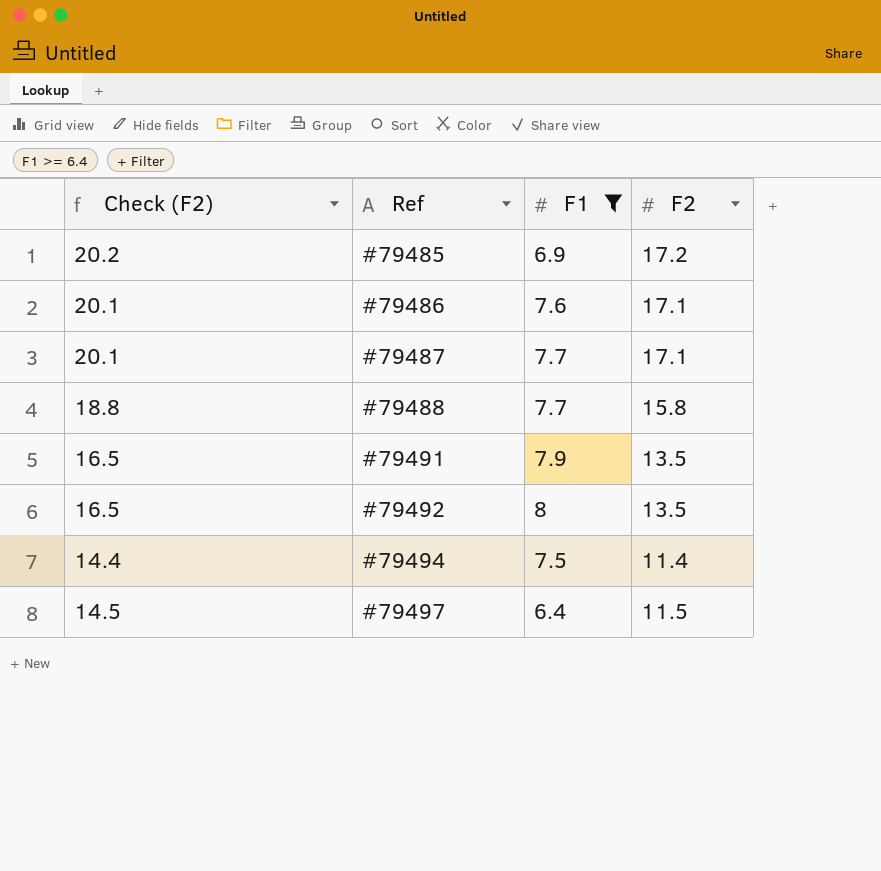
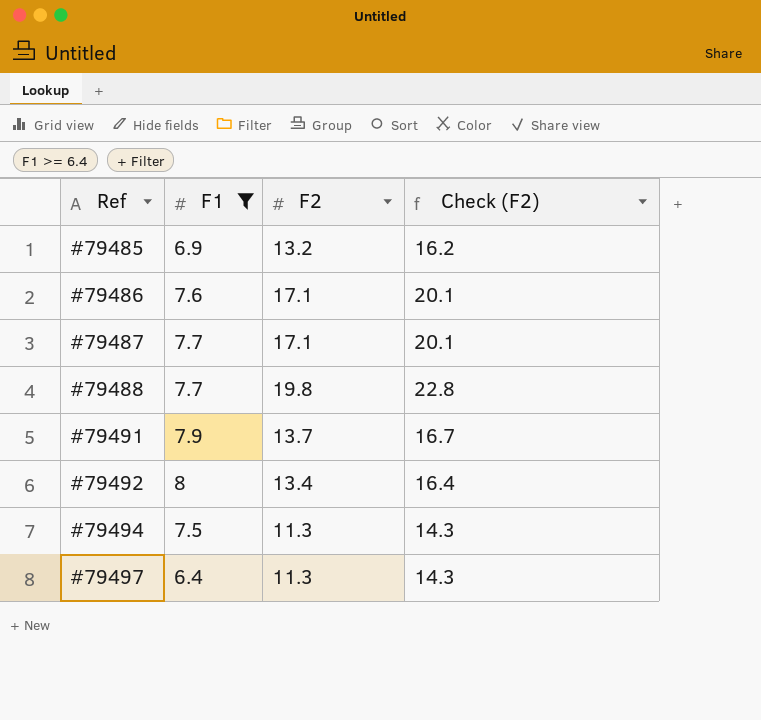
column Check (F2) | position: 1 -> 4
#79485 | F2: 17.2 -> 13.2
#79485 | Check (F2): 20.2 -> 16.2
#79488 | F2: 15.8 -> 19.8
#79488 | Check (F2): 18.8 -> 22.8
#79491 | F2: 13.5 -> 13.7
#79491 | Check (F2): 16.5 -> 16.7
#79492 | F2: 13.5 -> 13.4
#79492 | Check (F2): 16.5 -> 16.4
#79494 | F2: 11.4 -> 11.3
#79494 | Check (F2): 14.4 -> 14.3
#79497 | F2: 11.5 -> 11.3
#79497 | Check (F2): 14.5 -> 14.3

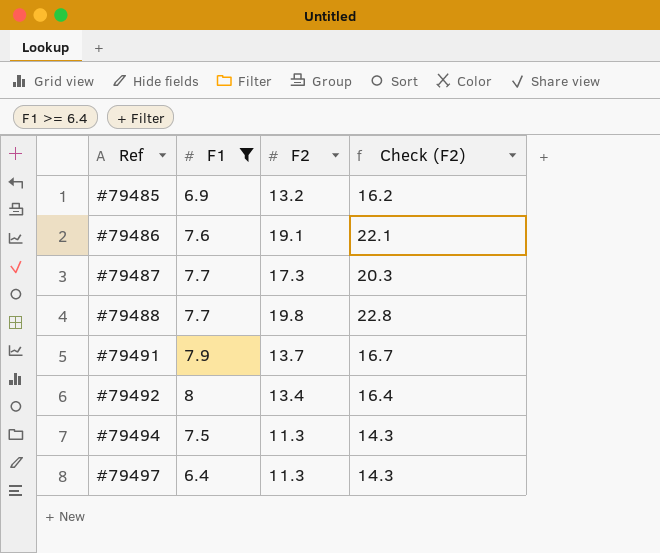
#79486 | F2: 17.1 -> 19.1
#79486 | Check (F2): 20.1 -> 22.1
#79487 | F2: 17.1 -> 17.3
#79487 | Check (F2): 20.1 -> 20.3

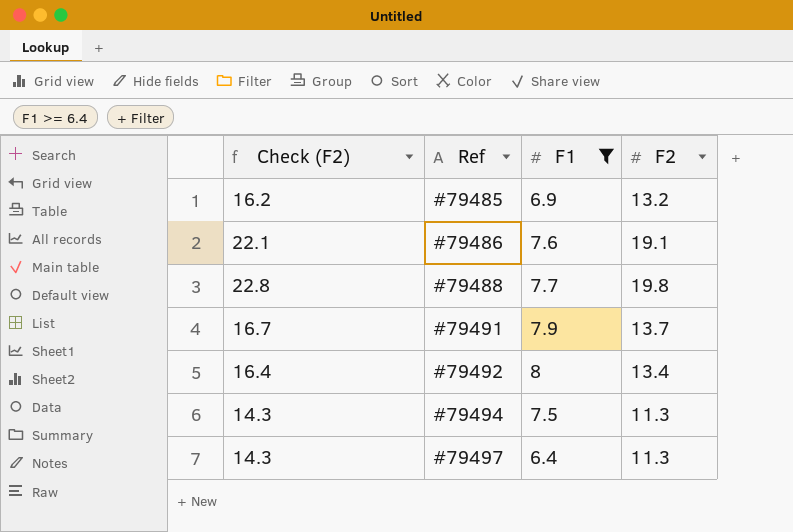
column Check (F2) | position: 4 -> 1
row #79487: 7.7 | 17.3 | 20.3 -> none

